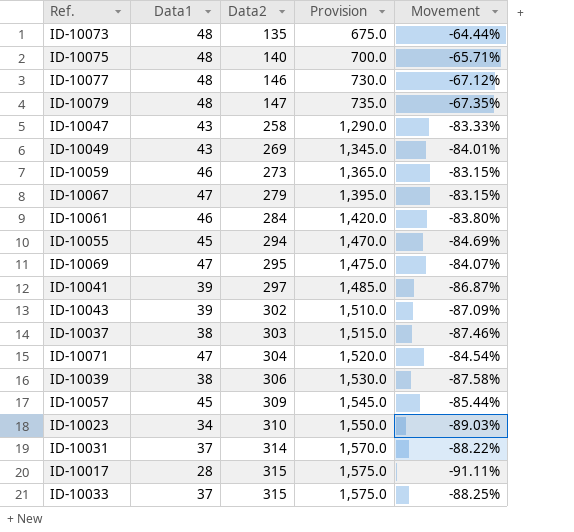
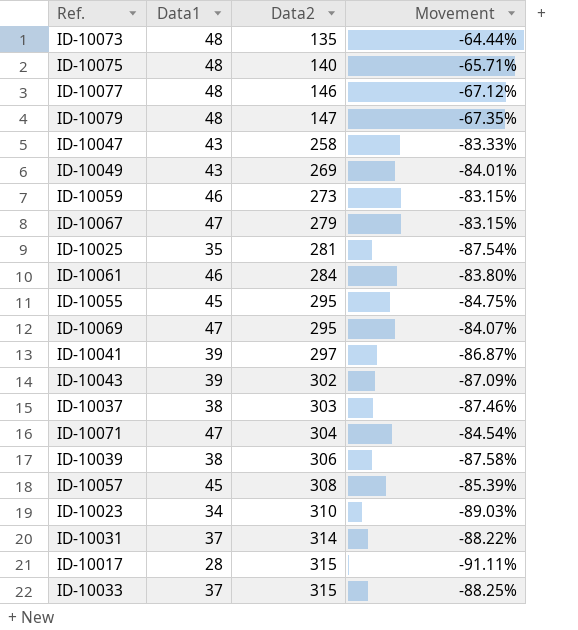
column Provision | formula: [Data2] * 5 -> none
row ID-10025: none -> 35 | 281 | -87.54%
ID-10055 | Data2: 294 -> 295
ID-10055 | Movement: -84.69% -> -84.75%
ID-10057 | Data2: 309 -> 308
ID-10057 | Movement: -85.44% -> -85.39%

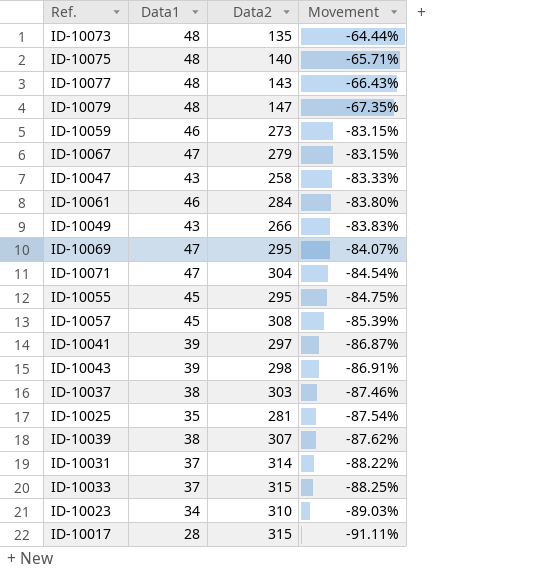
row order: Data2 ascending -> Movement descending
ID-10077 | Data2: 146 -> 143
ID-10077 | Movement: -67.12% -> -66.43%
ID-10049 | Data2: 269 -> 266
ID-10049 | Movement: -84.01% -> -83.83%
ID-10043 | Data2: 302 -> 298
ID-10043 | Movement: -87.09% -> -86.91%
ID-10039 | Data2: 306 -> 307
ID-10039 | Movement: -87.58% -> -87.62%

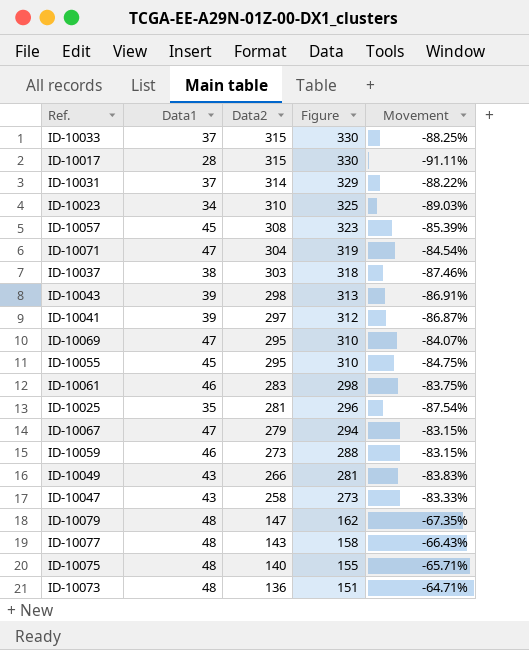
row order: Movement descending -> Data2 descending
column Figure | formula: none -> [Data2] + 15
row ID-10039: 38 | 307 | -87.62% -> none
ID-10061 | Data2: 284 -> 283
ID-10061 | Movement: -83.80% -> -83.75%
ID-10073 | Data2: 135 -> 136
ID-10073 | Movement: -64.44% -> -64.71%

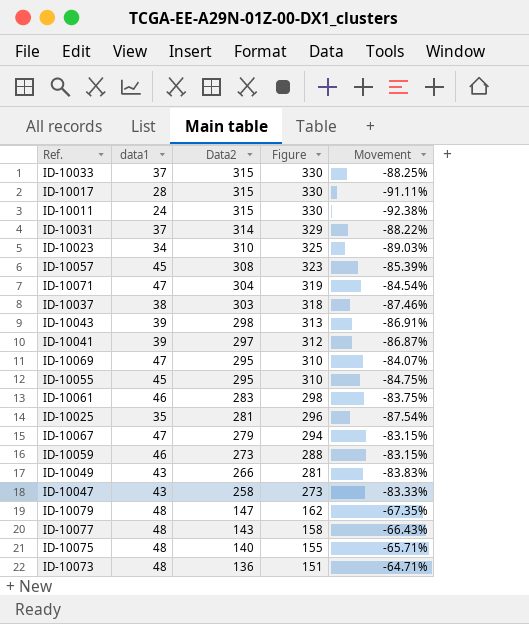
column name: Data1 -> data1
row ID-10011: none -> 24 | 315 | 330 | -92.38%

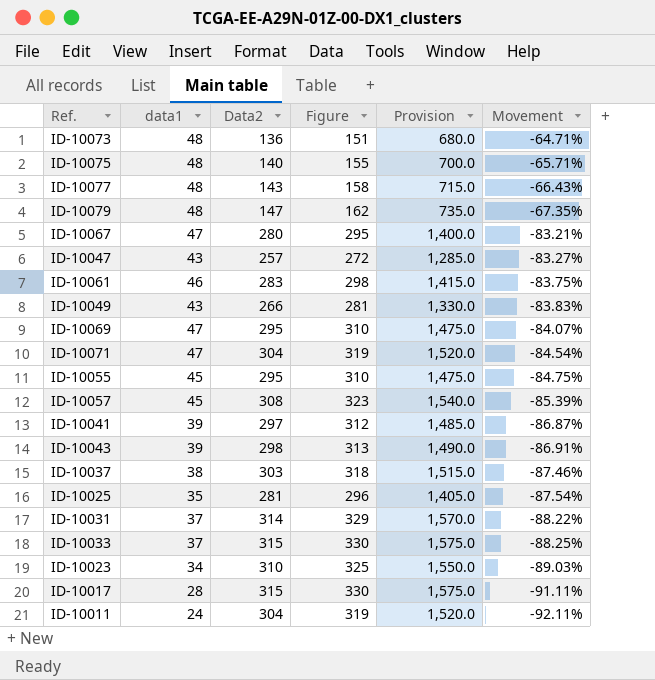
row order: Data2 descending -> Movement descending
column Provision | formula: none -> [Data2] * 5
row ID-10059: 46 | 273 | 288 | -83.15% -> none
ID-10067 | Data2: 279 -> 280
ID-10067 | Figure: 294 -> 295
ID-10067 | Movement: -83.15% -> -83.21%
ID-10047 | Data2: 258 -> 257
ID-10047 | Figure: 273 -> 272
ID-10047 | Movement: -83.33% -> -83.27%
ID-10011 | Data2: 315 -> 304
ID-10011 | Figure: 330 -> 319
ID-10011 | Movement: -92.38% -> -92.11%

